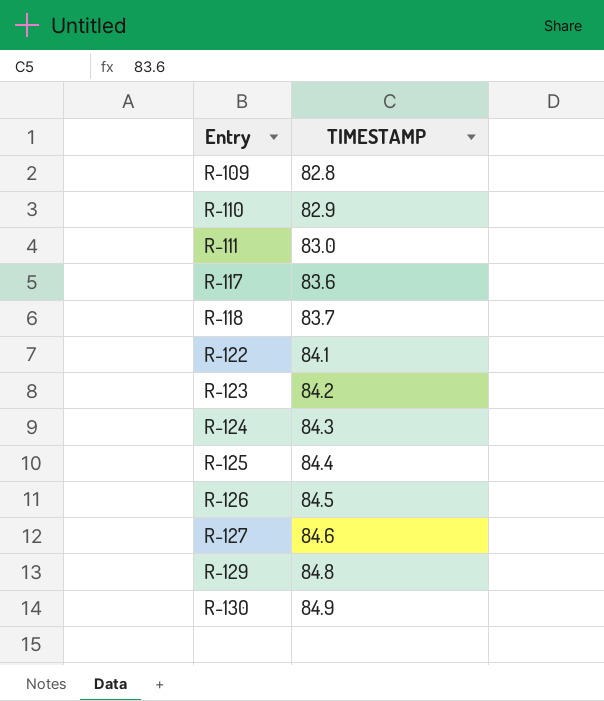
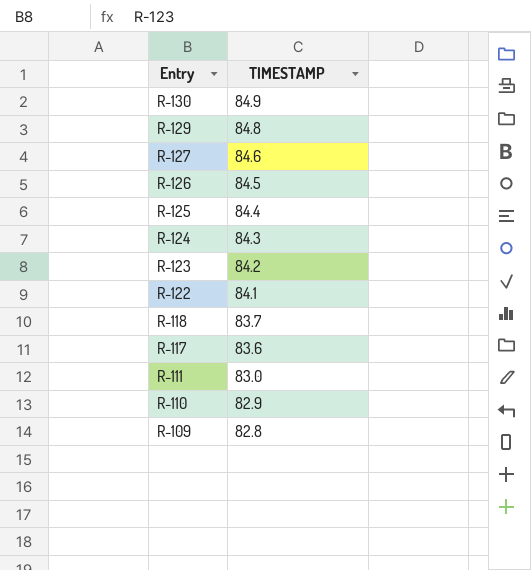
row order: Entry ascending -> Entry descending

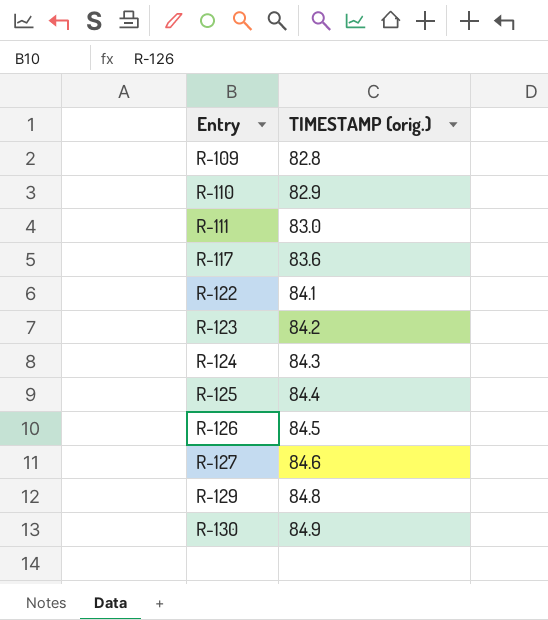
row order: Entry descending -> Entry ascending
column name: TIMESTAMP -> TIMESTAMP (orig.)
row R-118: 83.7 -> none

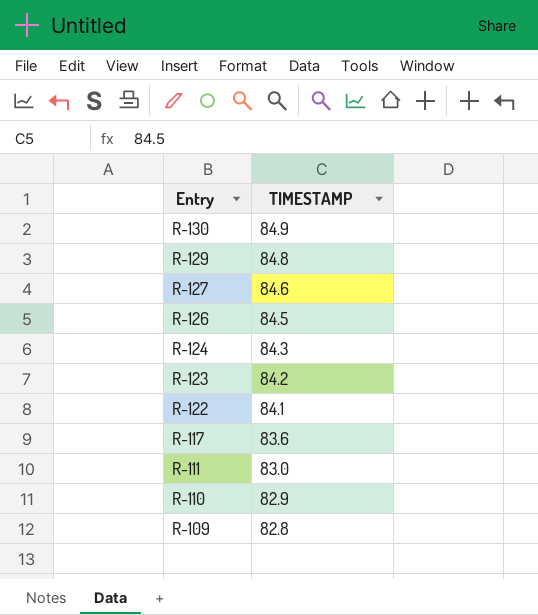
row order: Entry ascending -> Entry descending
column name: TIMESTAMP (orig.) -> TIMESTAMP
row R-125: 84.4 -> none

